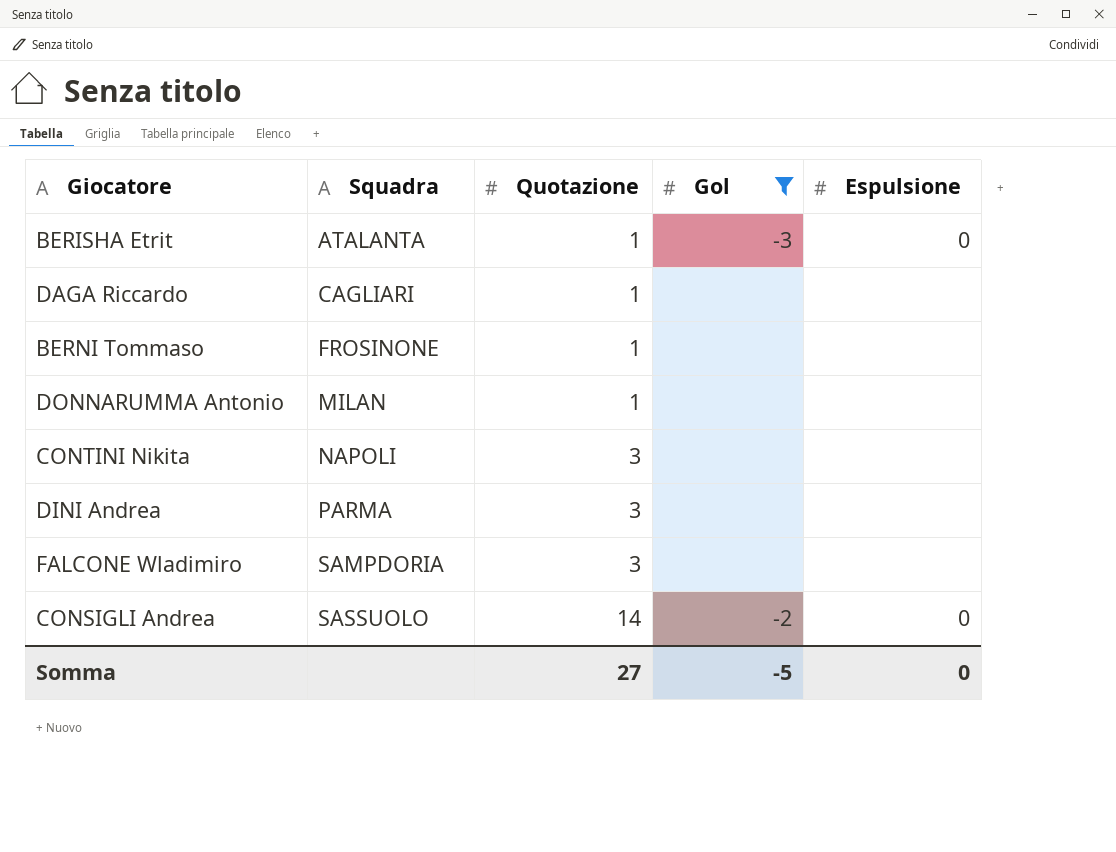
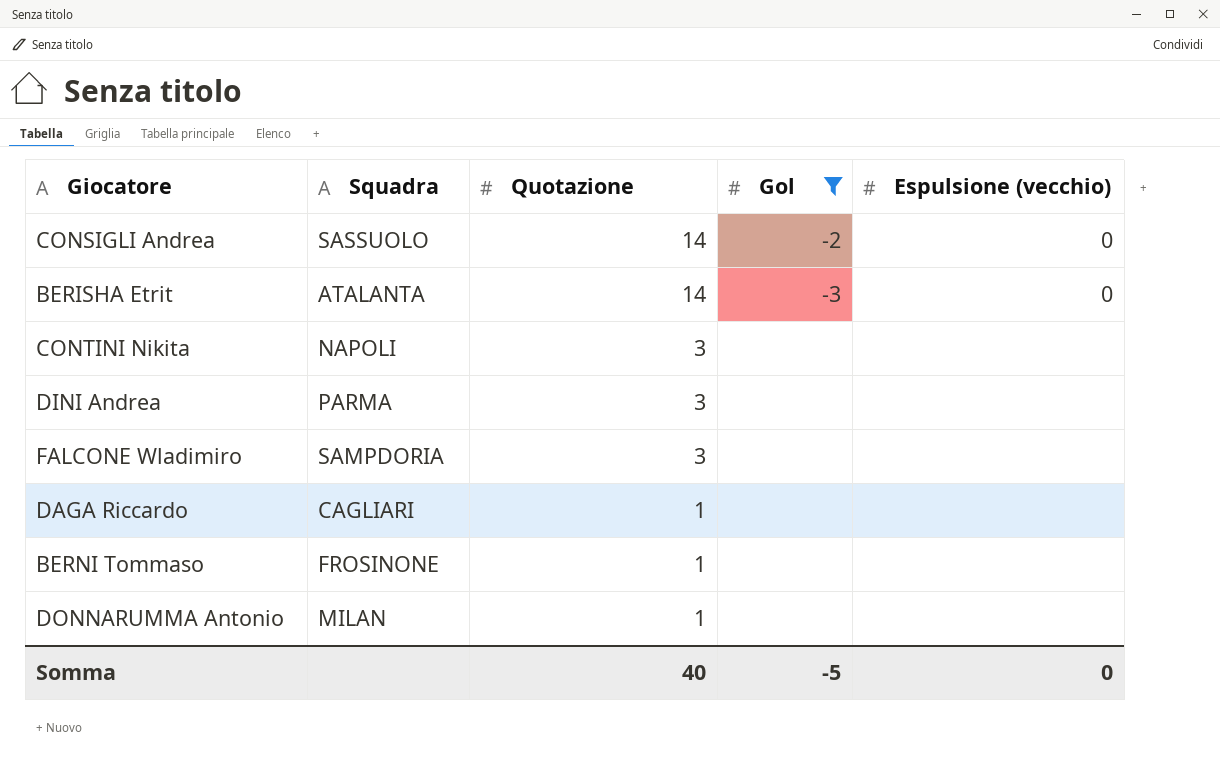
row order: Squadra ascending -> Quotazione descending
column name: Espulsione -> Espulsione (vecchio)
BERISHA Etrit | Quotazione: 1 -> 14
Somma | Quotazione: 27 -> 40

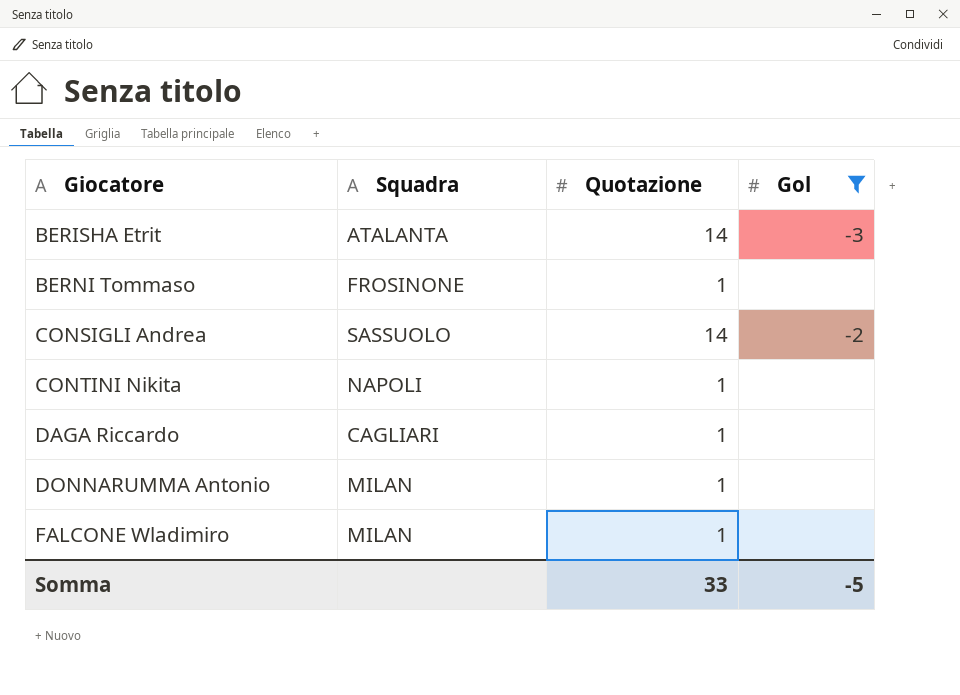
row order: Quotazione descending -> Giocatore ascending
column Espulsione (vecchio) | position: 5 -> none
row DINI Andrea: PARMA | 3 | none | none -> none
CONTINI Nikita | Quotazione: 3 -> 1
FALCONE Wladimiro | Squadra: SAMPDORIA -> MILAN
FALCONE Wladimiro | Quotazione: 3 -> 1
Somma | Quotazione: 40 -> 33

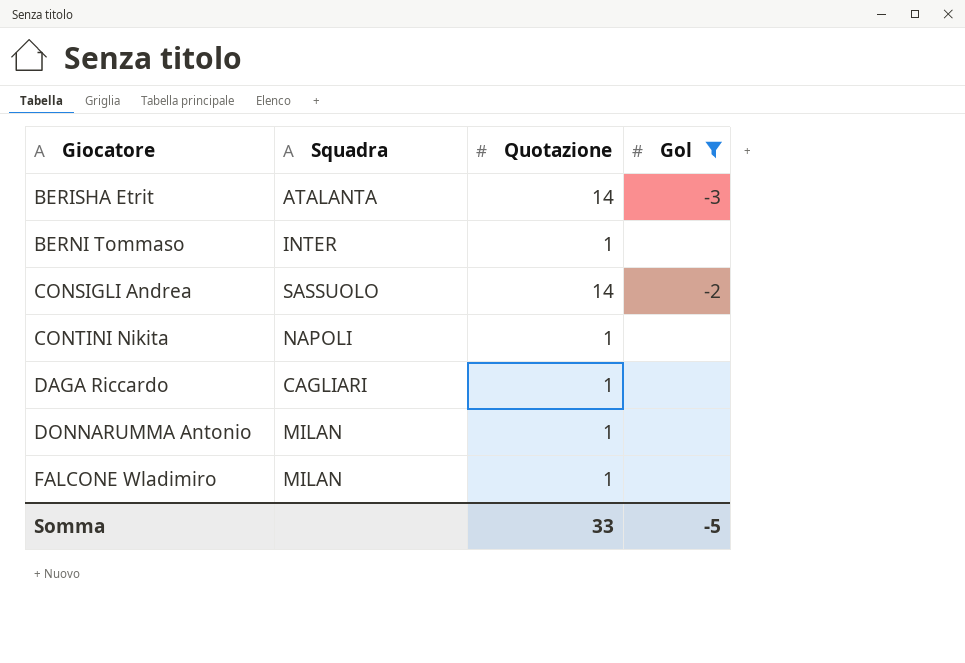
BERNI Tommaso | Squadra: FROSINONE -> INTER

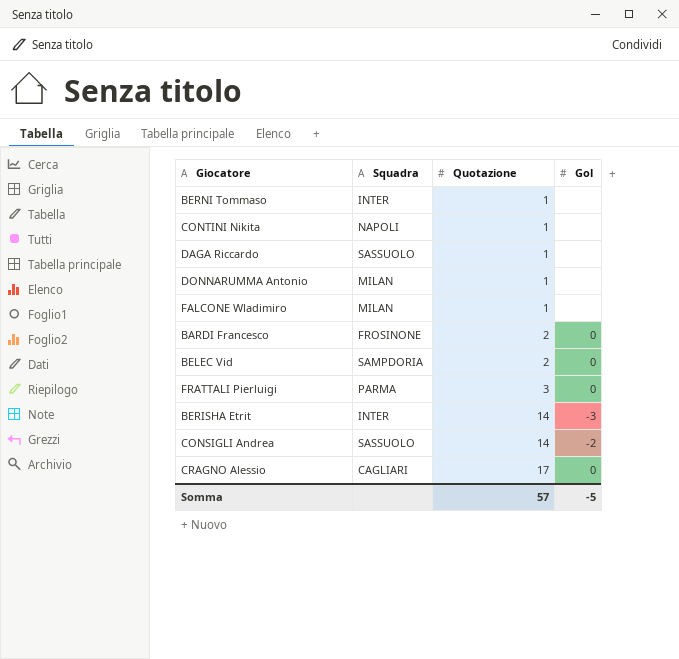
filter: Gol != 0 -> none
row order: Giocatore ascending -> Quotazione ascending
DAGA Riccardo | Squadra: CAGLIARI -> SASSUOLO
BERISHA Etrit | Squadra: ATALANTA -> INTER
Somma | Quotazione: 33 -> 57

